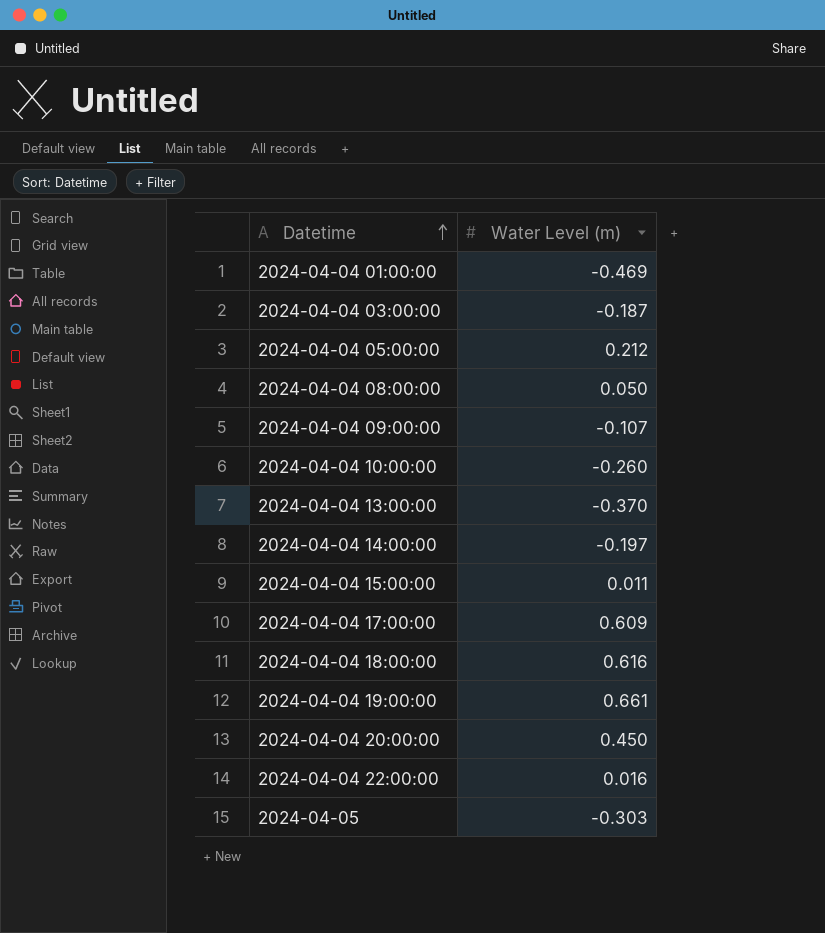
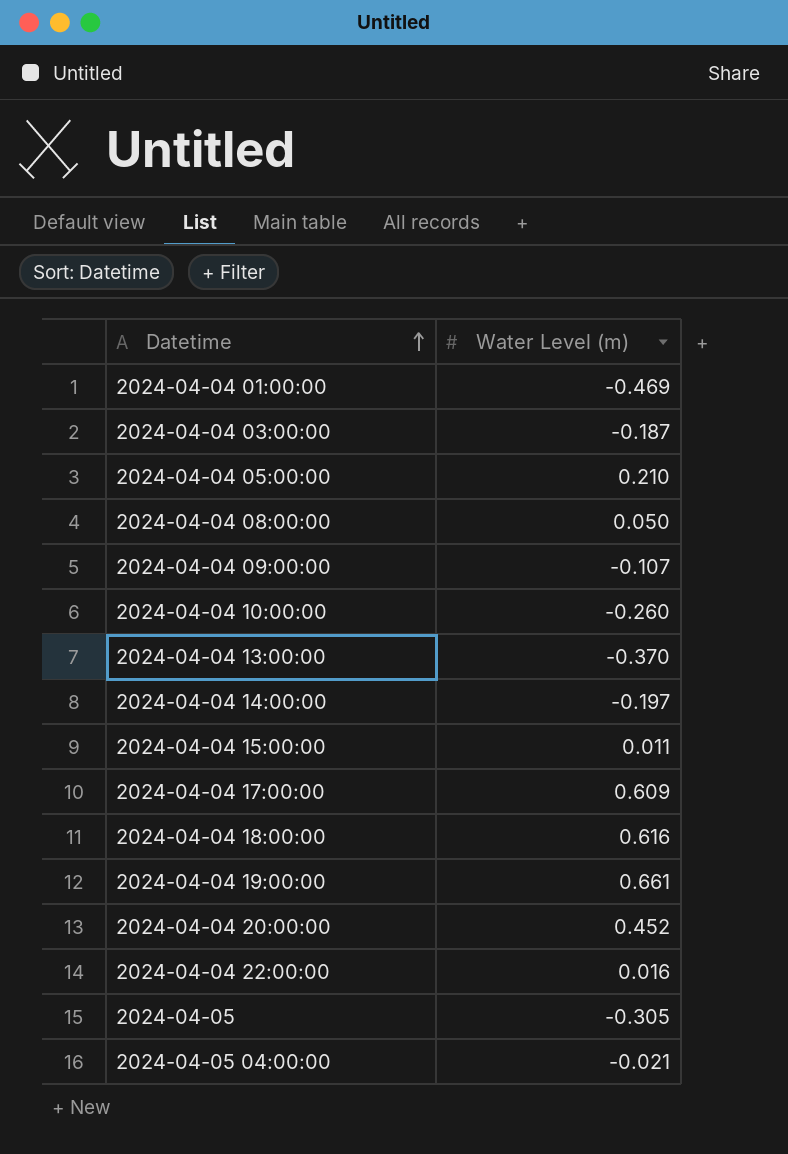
2024-04-04 05:00:00 | Water Level (m): 0.212 -> 0.210
2024-04-04 20:00:00 | Water Level (m): 0.450 -> 0.452
2024-04-05 | Water Level (m): -0.303 -> -0.305
row 2024-04-05 04:00:00: none -> -0.021

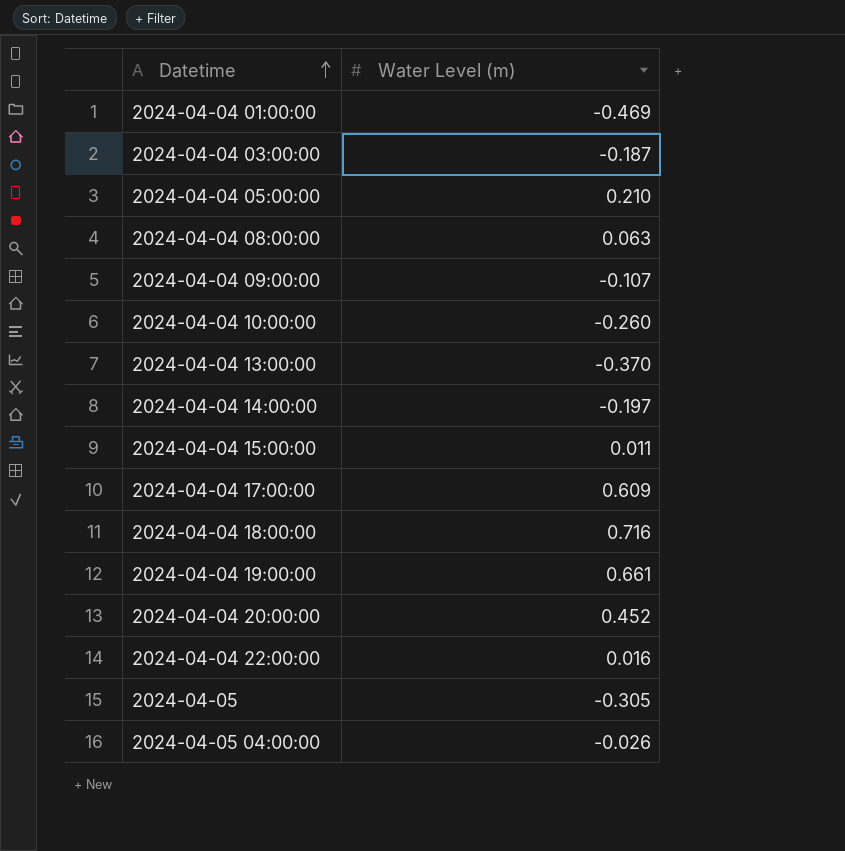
2024-04-04 08:00:00 | Water Level (m): 0.050 -> 0.063
2024-04-04 18:00:00 | Water Level (m): 0.616 -> 0.716
2024-04-05 04:00:00 | Water Level (m): -0.021 -> -0.026

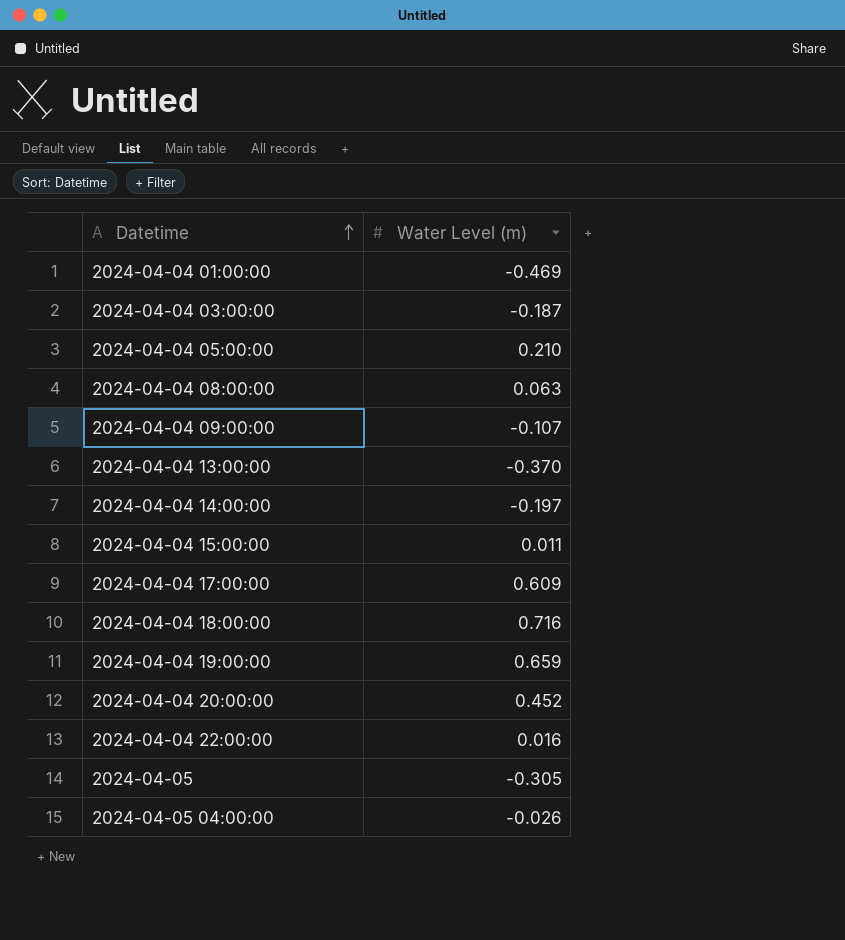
row 2024-04-04 10:00:00: -0.260 -> none
2024-04-04 19:00:00 | Water Level (m): 0.661 -> 0.659

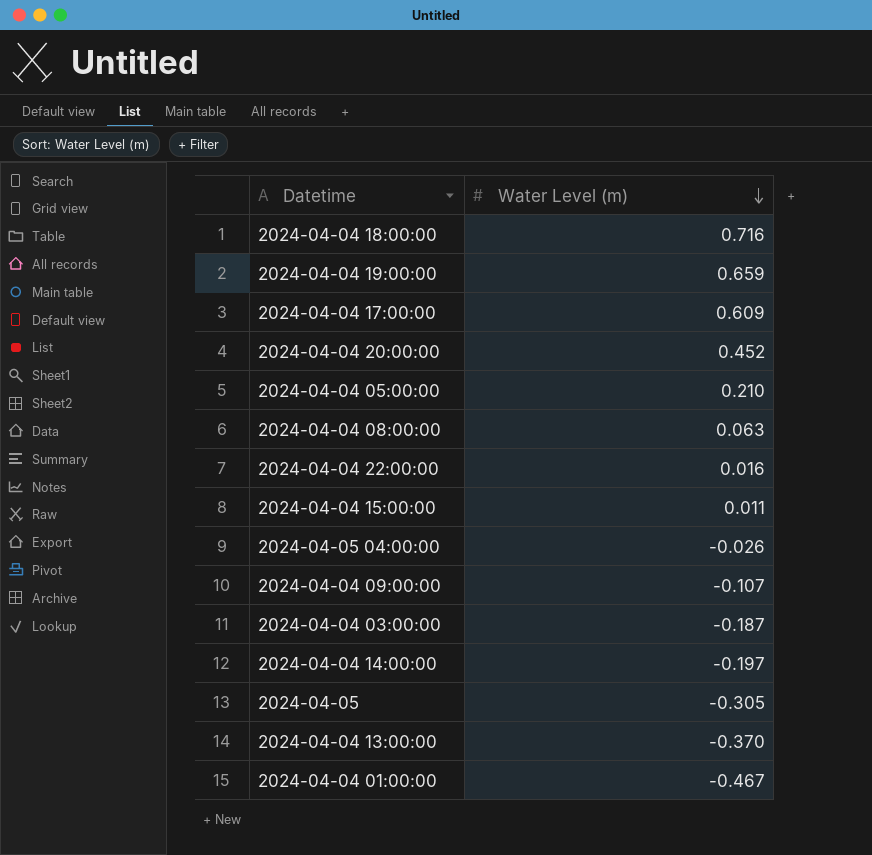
row order: Datetime ascending -> Water Level (m) descending
2024-04-04 01:00:00 | Water Level (m): -0.469 -> -0.467

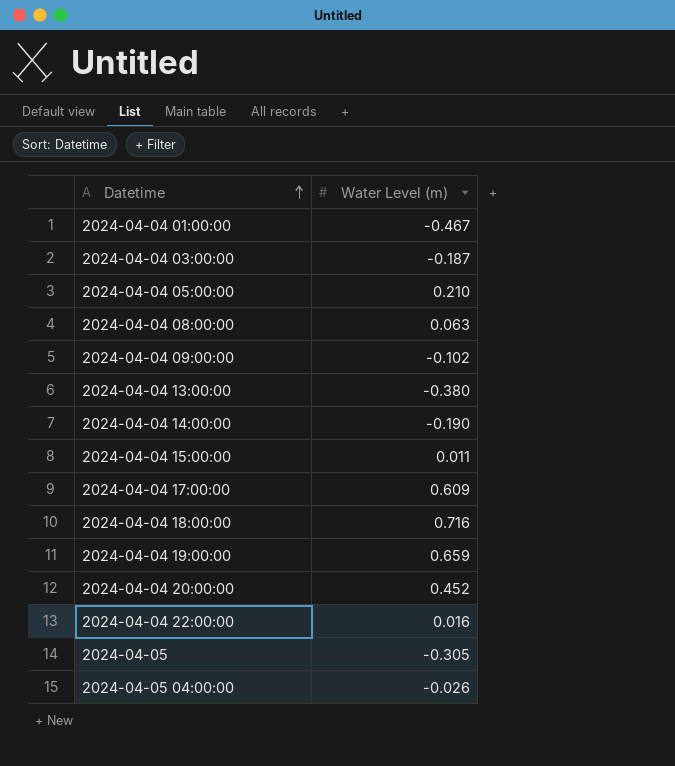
row order: Water Level (m) descending -> Datetime ascending
2024-04-04 09:00:00 | Water Level (m): -0.107 -> -0.102
2024-04-04 13:00:00 | Water Level (m): -0.370 -> -0.380
2024-04-04 14:00:00 | Water Level (m): -0.197 -> -0.190

